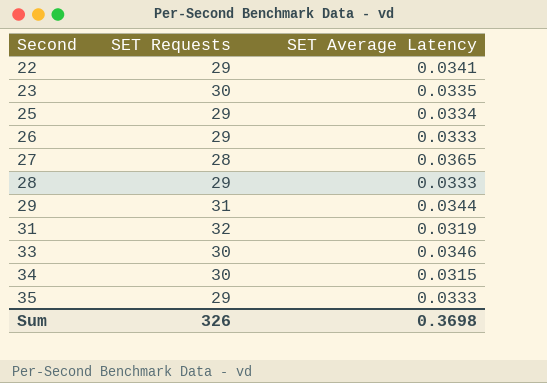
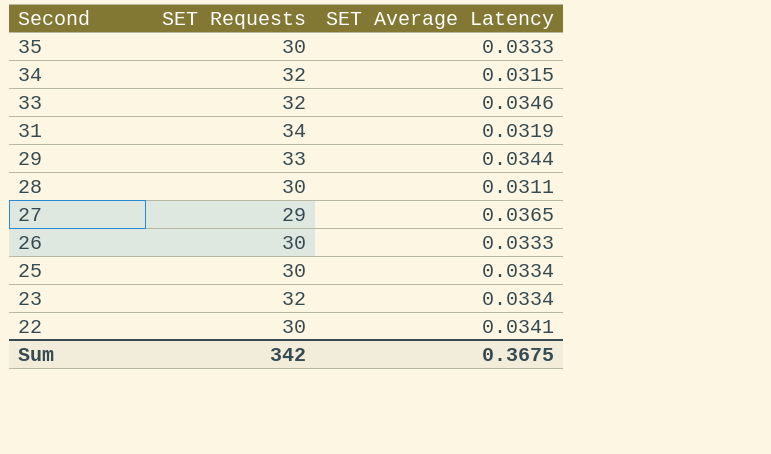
row order: Second ascending -> Second descending
35 | SET Requests: 29 -> 30
34 | SET Requests: 30 -> 32
33 | SET Requests: 30 -> 32
31 | SET Requests: 32 -> 34
29 | SET Requests: 31 -> 33
28 | SET Requests: 29 -> 30
28 | SET Average Latency: 0.0333 -> 0.0311
27 | SET Requests: 28 -> 29
26 | SET Requests: 29 -> 30
25 | SET Requests: 29 -> 30
23 | SET Requests: 30 -> 32
23 | SET Average Latency: 0.0335 -> 0.0334
22 | SET Requests: 29 -> 30
Sum | SET Requests: 326 -> 342
Sum | SET Average Latency: 0.3698 -> 0.3675

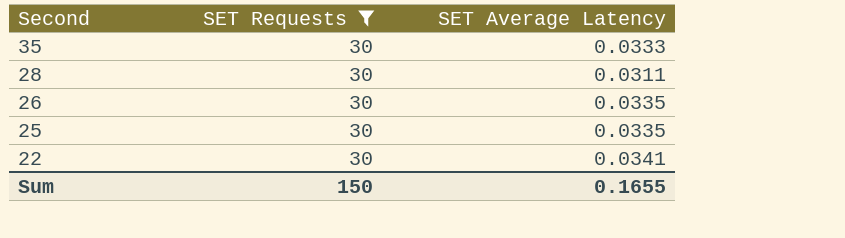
filter: none -> SET Requests = 30
26 | SET Average Latency: 0.0333 -> 0.0335
25 | SET Average Latency: 0.0334 -> 0.0335
Sum | SET Requests: 342 -> 150
Sum | SET Average Latency: 0.3675 -> 0.1655

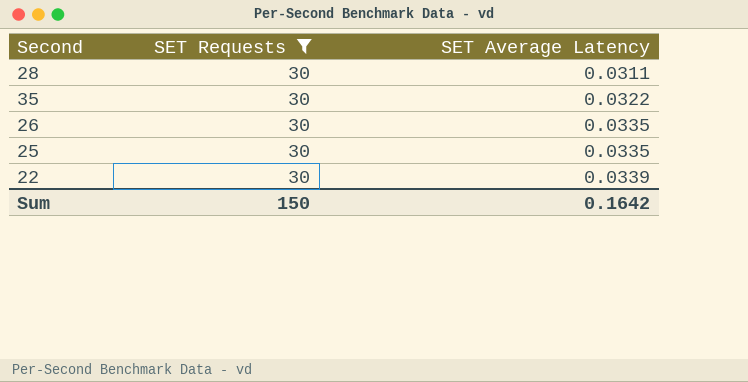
row order: Second descending -> SET Average Latency ascending
35 | SET Average Latency: 0.0333 -> 0.0322
22 | SET Average Latency: 0.0341 -> 0.0339
Sum | SET Average Latency: 0.1655 -> 0.1642

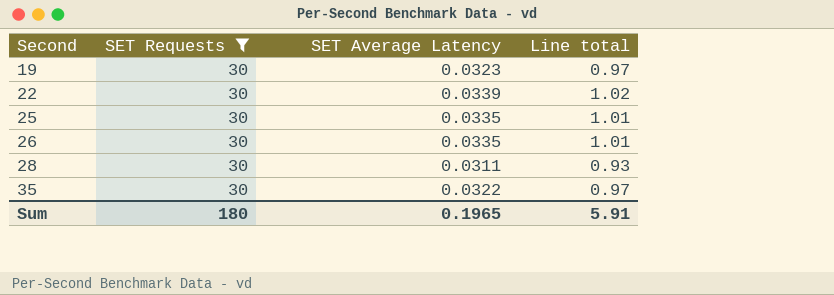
row order: SET Average Latency ascending -> Second ascending
column Line total | formula: none -> [SET Requests] * [SET Average Latency]
row 19: none -> 30 | 0.0323 | 0.97
Sum | SET Requests: 150 -> 180
Sum | SET Average Latency: 0.1642 -> 0.1965

